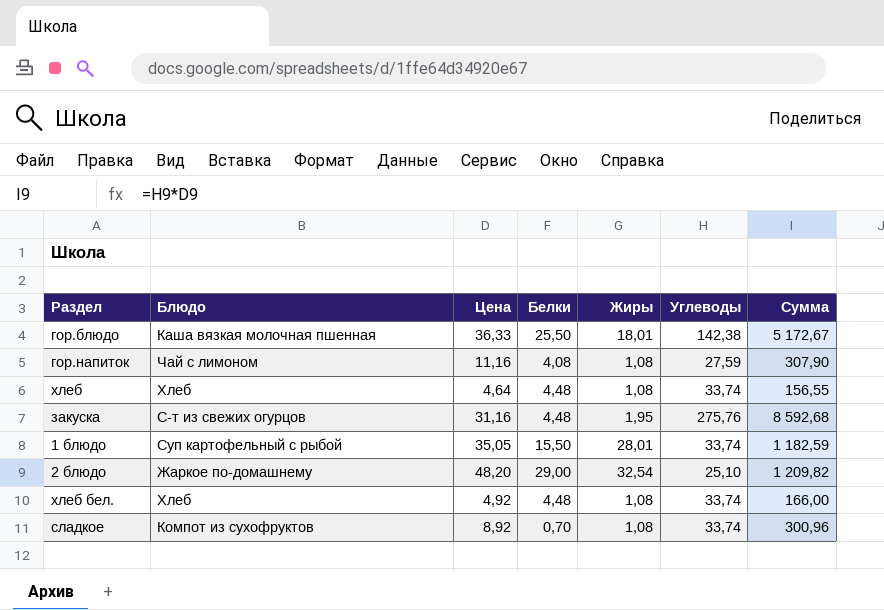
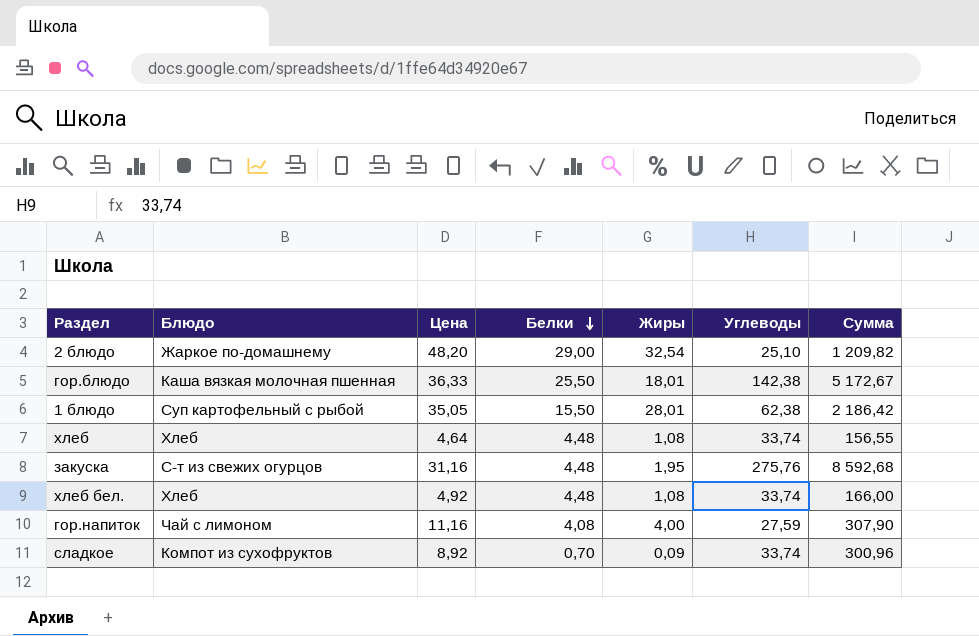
row order: none -> Белки descending
1 блюдо | Углеводы: 33,74 -> 62,38
1 блюдо | Сумма: 1 182,59 -> 2 186,42
гор.напиток | Жиры: 1,08 -> 4,00
сладкое | Жиры: 1,08 -> 0,09

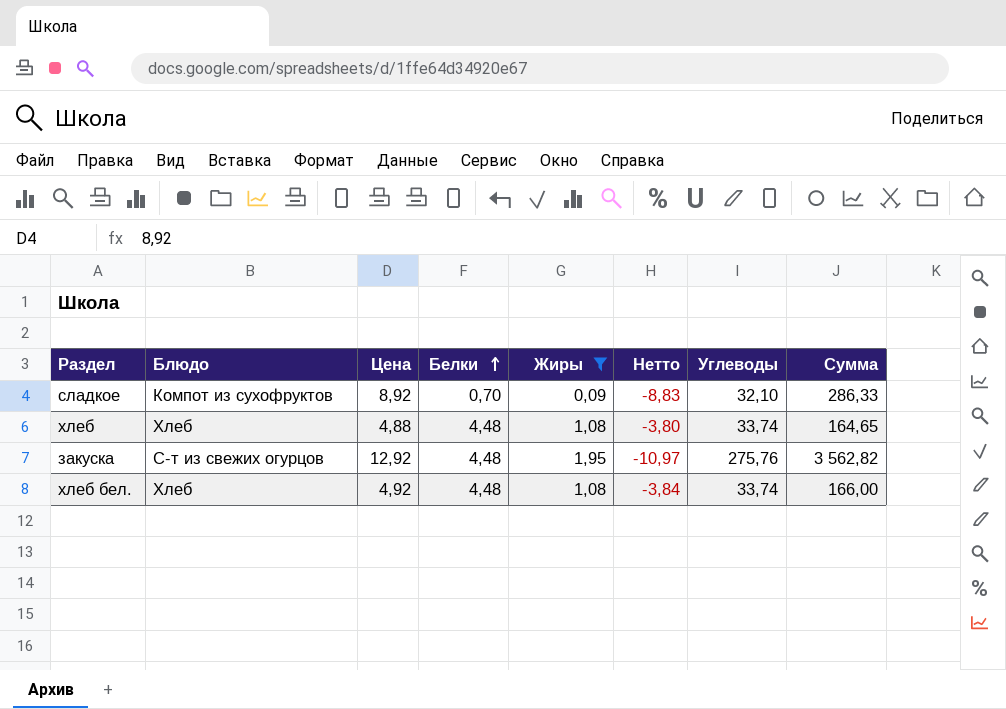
filter: none -> Жиры <= 1,95
row order: Белки descending -> Белки ascending
column Нетто | formula: none -> [Жиры] - [Цена]
сладкое | Углеводы: 33,74 -> 32,10
сладкое | Сумма: 300,96 -> 286,33
хлеб | Цена: 4,64 -> 4,88
хлеб | Сумма: 156,55 -> 164,65
закуска | Цена: 31,16 -> 12,92
закуска | Сумма: 8 592,68 -> 3 562,82

